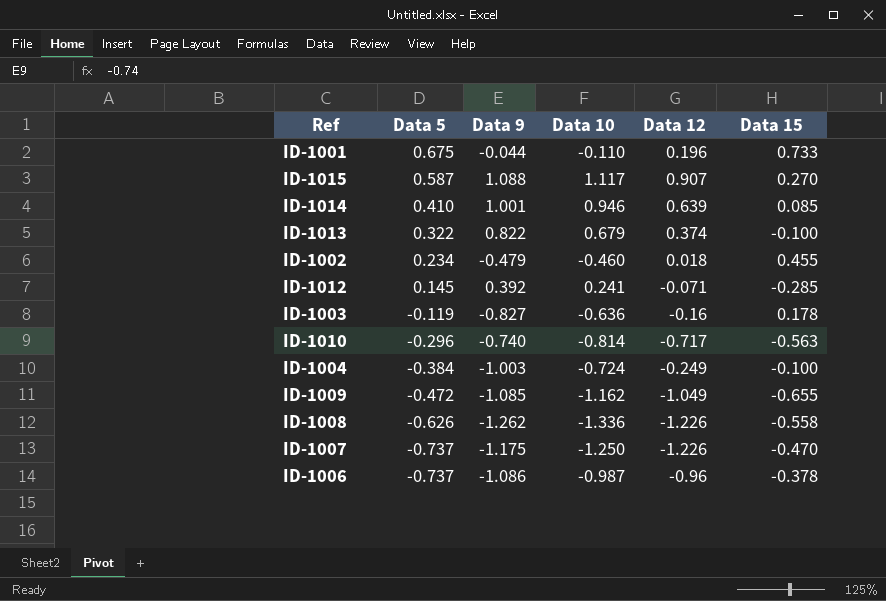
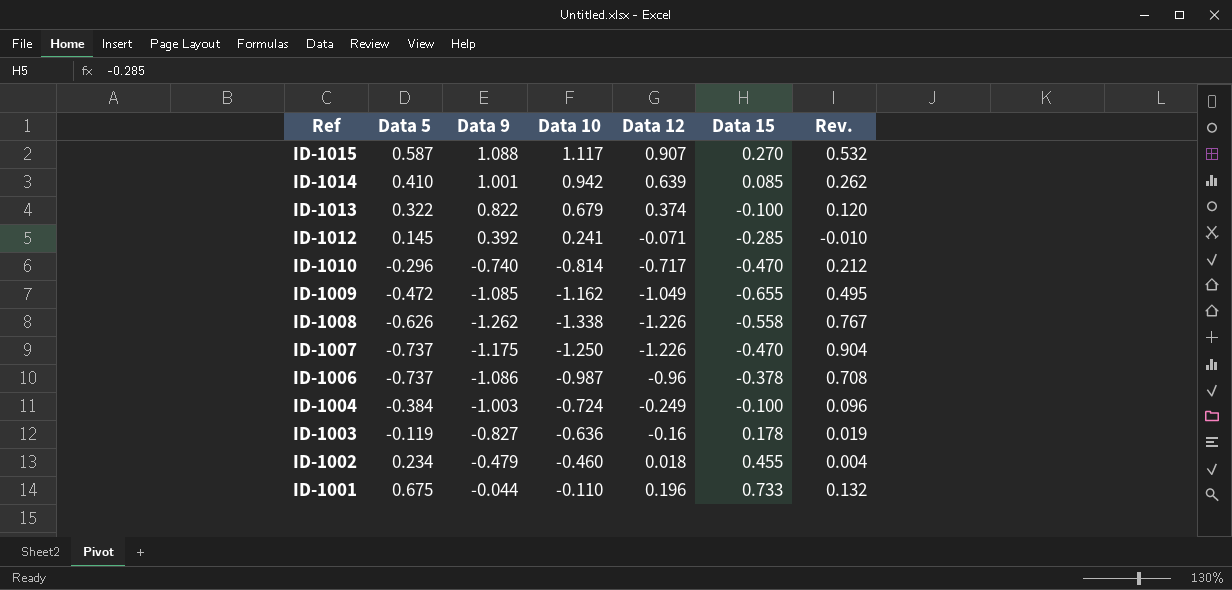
row order: Data 5 descending -> Ref descending
column Rev. | formula: none -> [Data 5] * [Data 12]
ID-1014 | Data 10: 0.946 -> 0.942
ID-1010 | Data 15: -0.563 -> -0.470
ID-1008 | Data 10: -1.336 -> -1.338

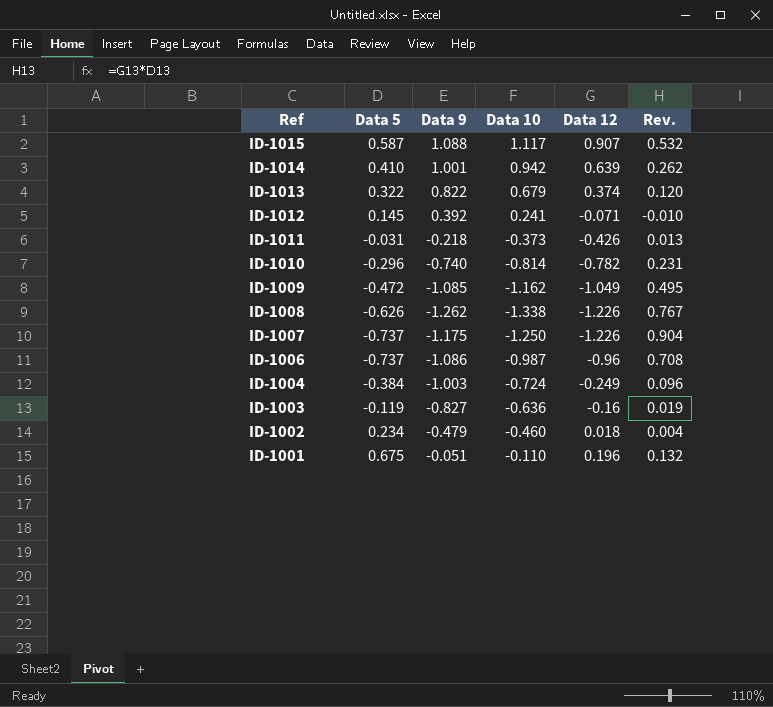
column Data 15 | position: 6 -> none
row ID-1011: none -> -0.031 | -0.218 | -0.373 | -0.426 | 0.013
ID-1010 | Data 12: -0.717 -> -0.782
ID-1010 | Rev.: 0.212 -> 0.231
ID-1001 | Data 9: -0.044 -> -0.051

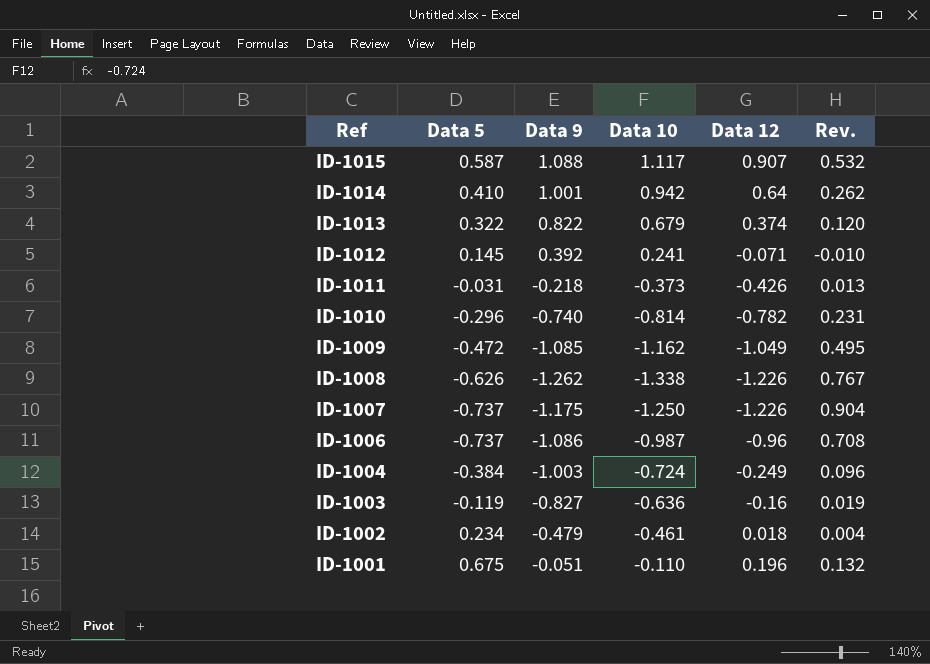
ID-1014 | Data 12: 0.639 -> 0.64
ID-1002 | Data 10: -0.460 -> -0.461

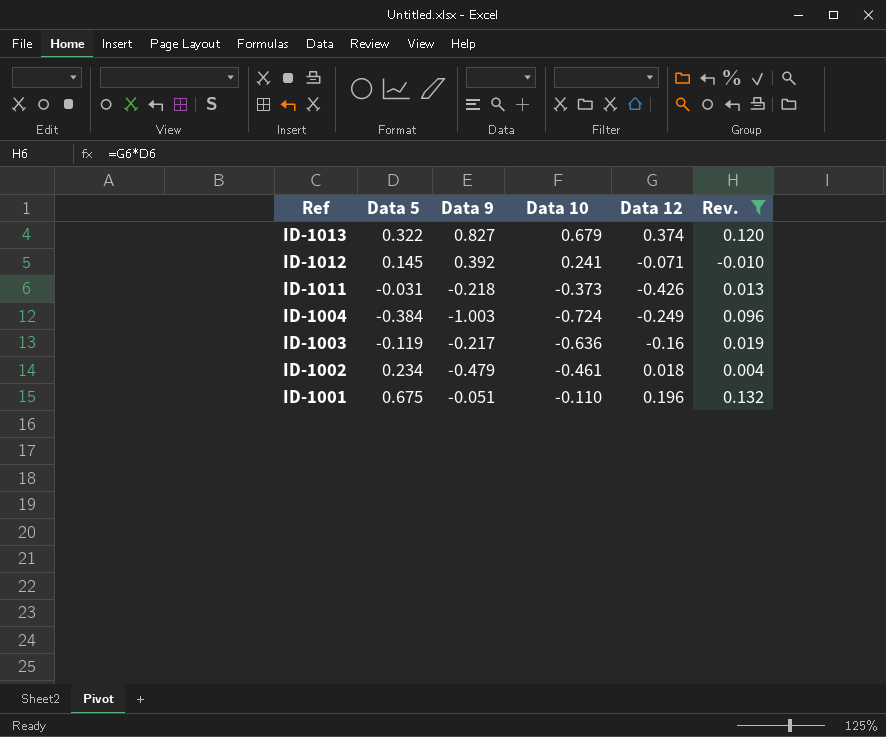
filter: none -> Rev. <= 0.132
ID-1013 | Data 9: 0.822 -> 0.827
ID-1003 | Data 9: -0.827 -> -0.217

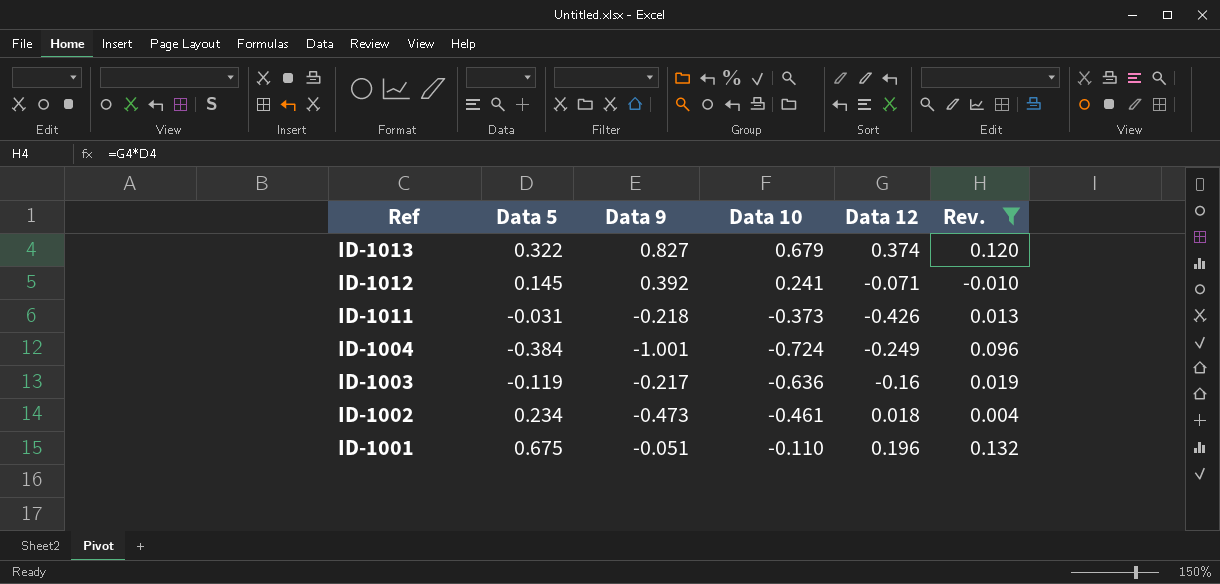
ID-1004 | Data 9: -1.003 -> -1.001
ID-1002 | Data 9: -0.479 -> -0.473

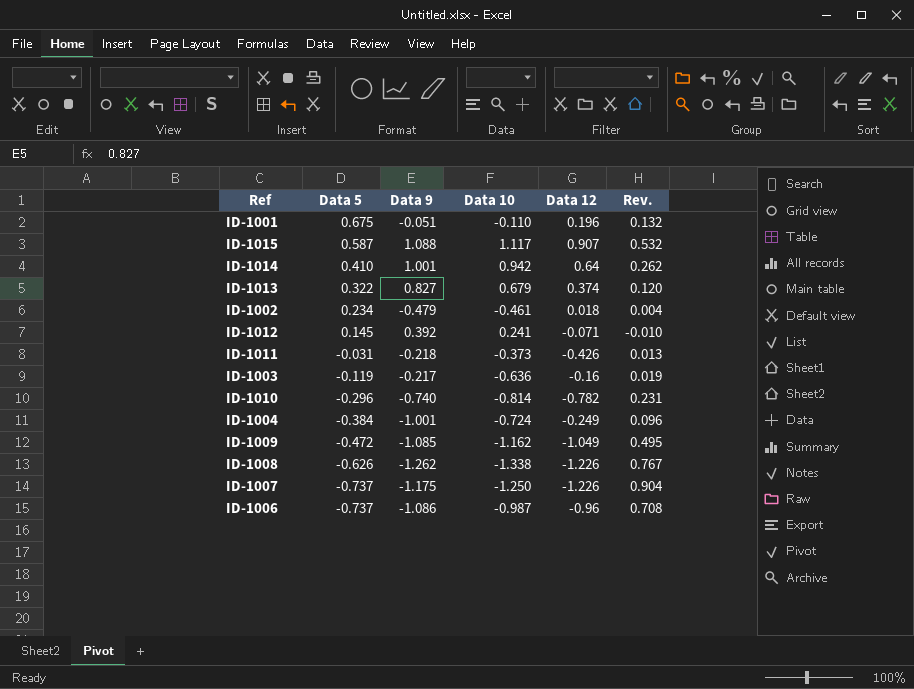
filter: Rev. <= 0.132 -> none
row order: Ref descending -> Data 5 descending
ID-1002 | Data 9: -0.473 -> -0.479

